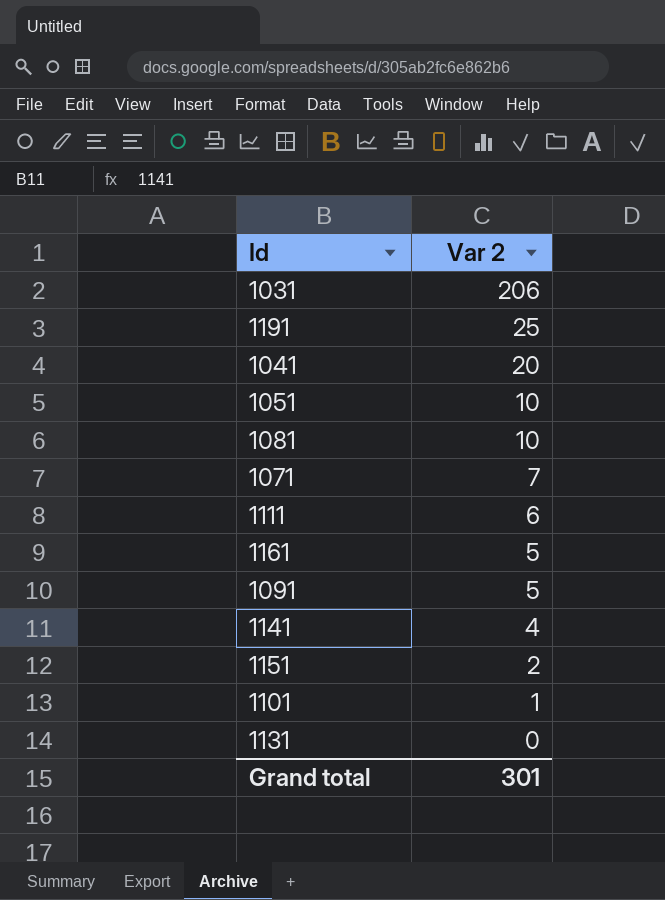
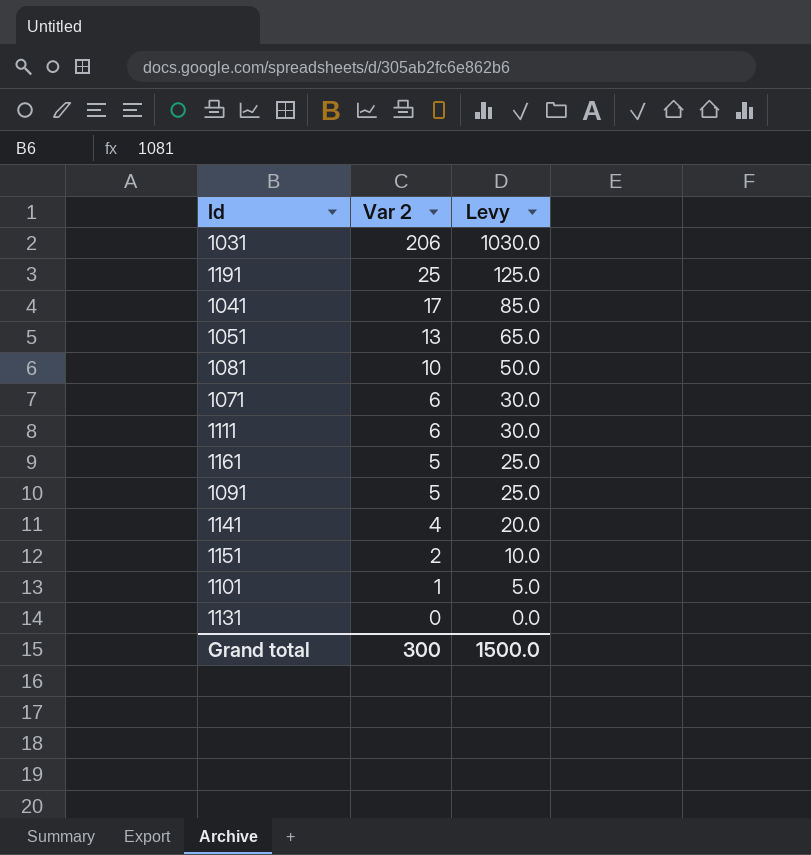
column Levy | formula: none -> [Var 2] * 5
1041 | Var 2: 20 -> 17
1051 | Var 2: 10 -> 13
1071 | Var 2: 7 -> 6
Grand total | Var 2: 301 -> 300

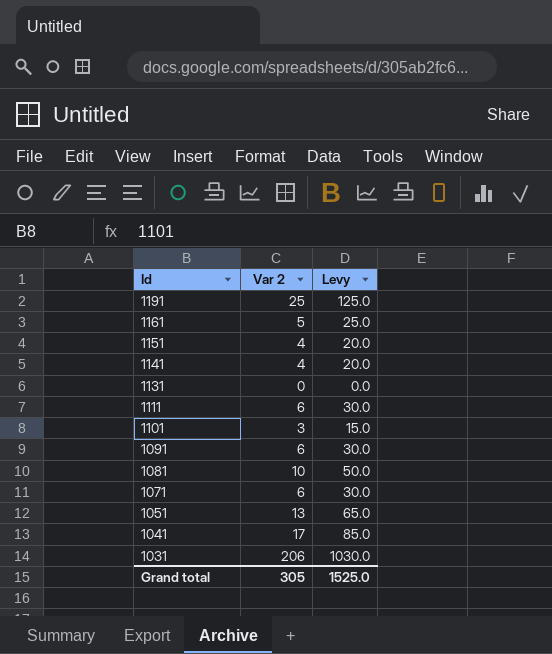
row order: Var 2 descending -> Id descending
1151 | Var 2: 2 -> 4
1151 | Levy: 10.0 -> 20.0
1101 | Var 2: 1 -> 3
1101 | Levy: 5.0 -> 15.0
1091 | Var 2: 5 -> 6
1091 | Levy: 25.0 -> 30.0
Grand total | Var 2: 300 -> 305
Grand total | Levy: 1500.0 -> 1525.0

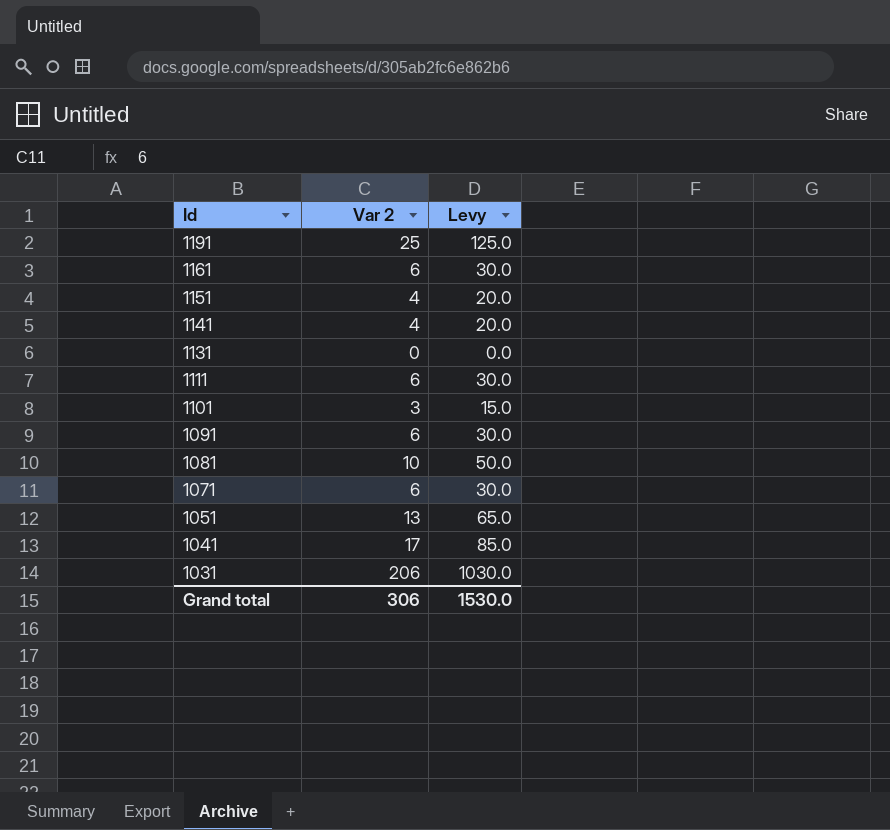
1161 | Var 2: 5 -> 6
1161 | Levy: 25.0 -> 30.0
Grand total | Var 2: 305 -> 306
Grand total | Levy: 1525.0 -> 1530.0

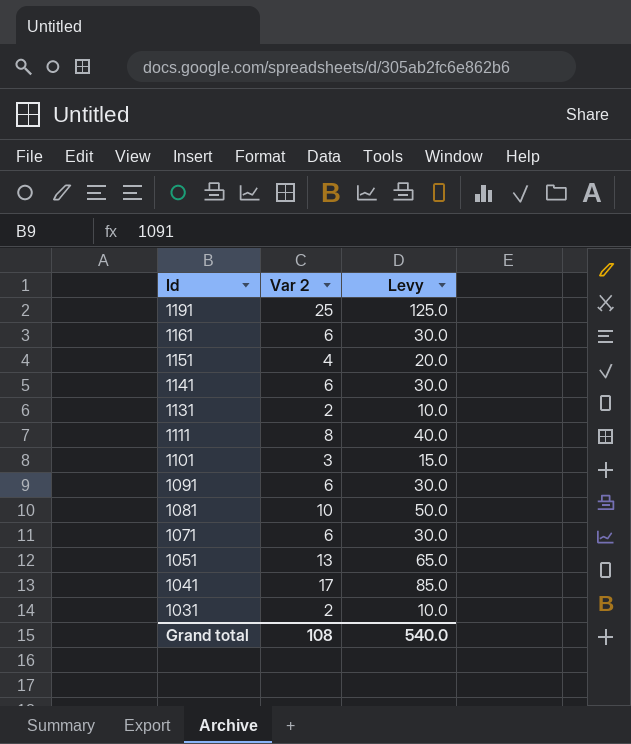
1141 | Var 2: 4 -> 6
1141 | Levy: 20.0 -> 30.0
1131 | Var 2: 0 -> 2
1131 | Levy: 0.0 -> 10.0
1111 | Var 2: 6 -> 8
1111 | Levy: 30.0 -> 40.0
1031 | Var 2: 206 -> 2
1031 | Levy: 1030.0 -> 10.0
Grand total | Var 2: 306 -> 108
Grand total | Levy: 1530.0 -> 540.0

